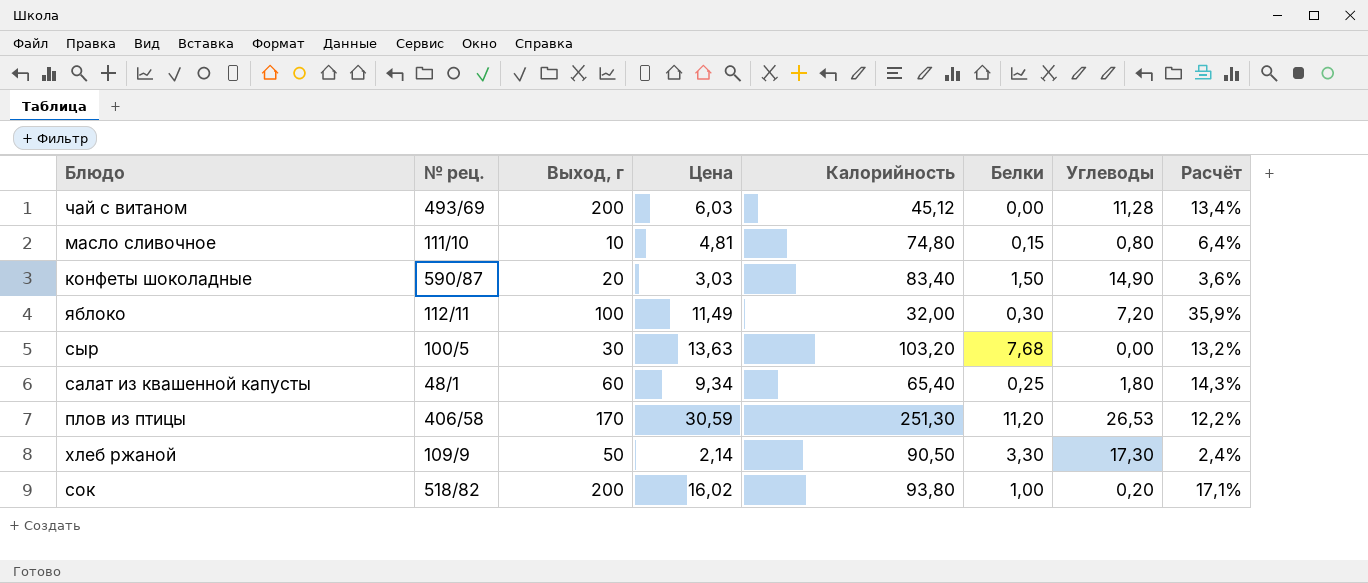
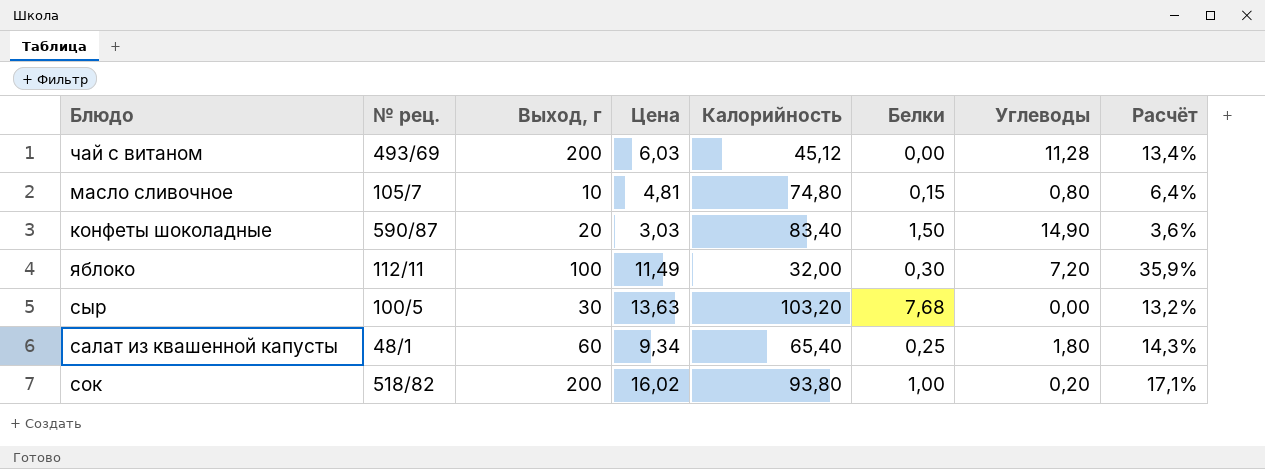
row плов из птицы: 406/58 | 170 | 30,59 | 251,30 | 11,20 | 26,53 | 12,2% -> none
row хлеб ржаной: 109/9 | 50 | 2,14 | 90,50 | 3,30 | 17,30 | 2,4% -> none
масло сливочное | № рец.: 111/10 -> 105/7

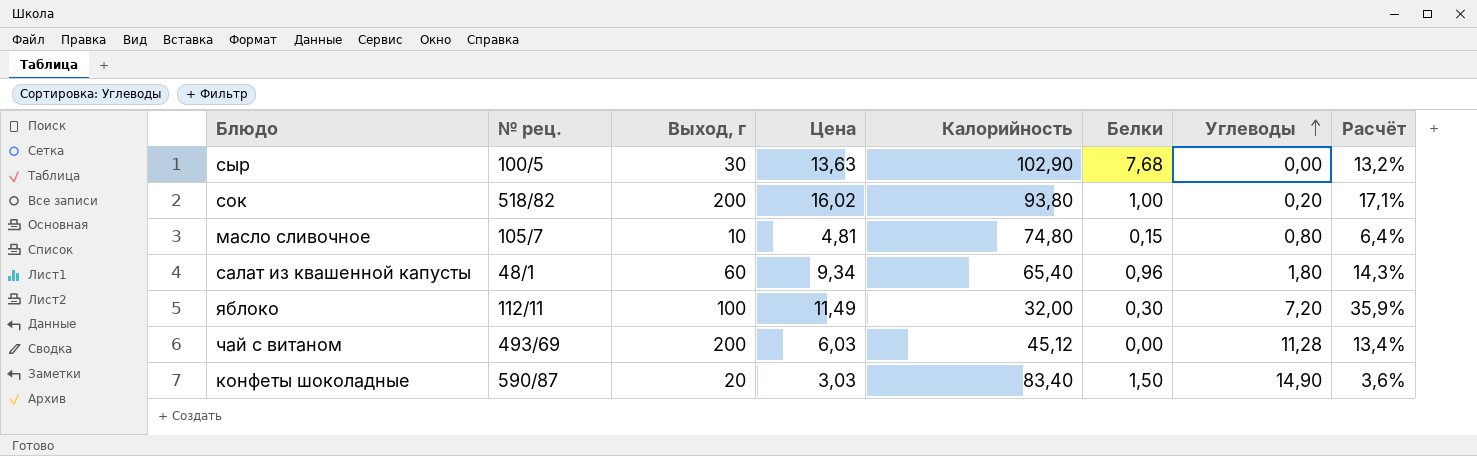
row order: none -> Углеводы ascending
сыр | Калорийность: 103,20 -> 102,90
салат из квашенной капусты | Белки: 0,25 -> 0,96

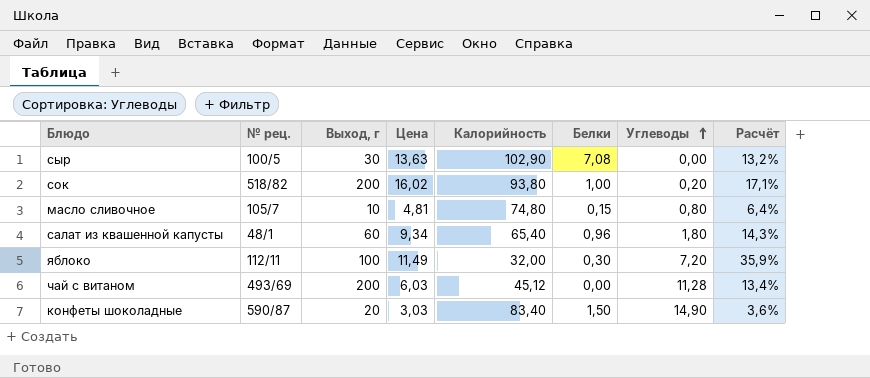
сыр | Белки: 7,68 -> 7,08

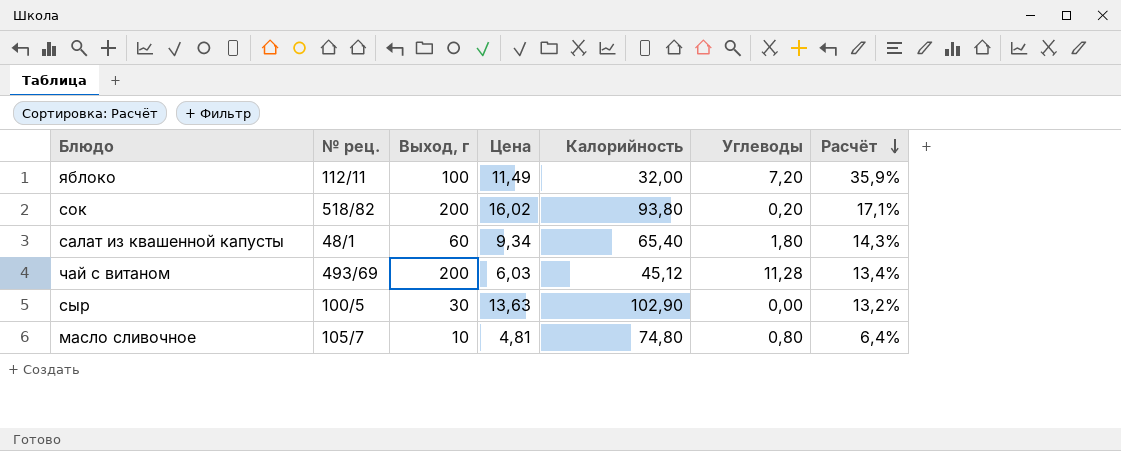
row order: Углеводы ascending -> Расчёт descending
column Белки | position: 6 -> none
row конфеты шоколадные: 590/87 | 20 | 3,03 | 83,40 | 1,50 | 14,90 | 3,6% -> none

